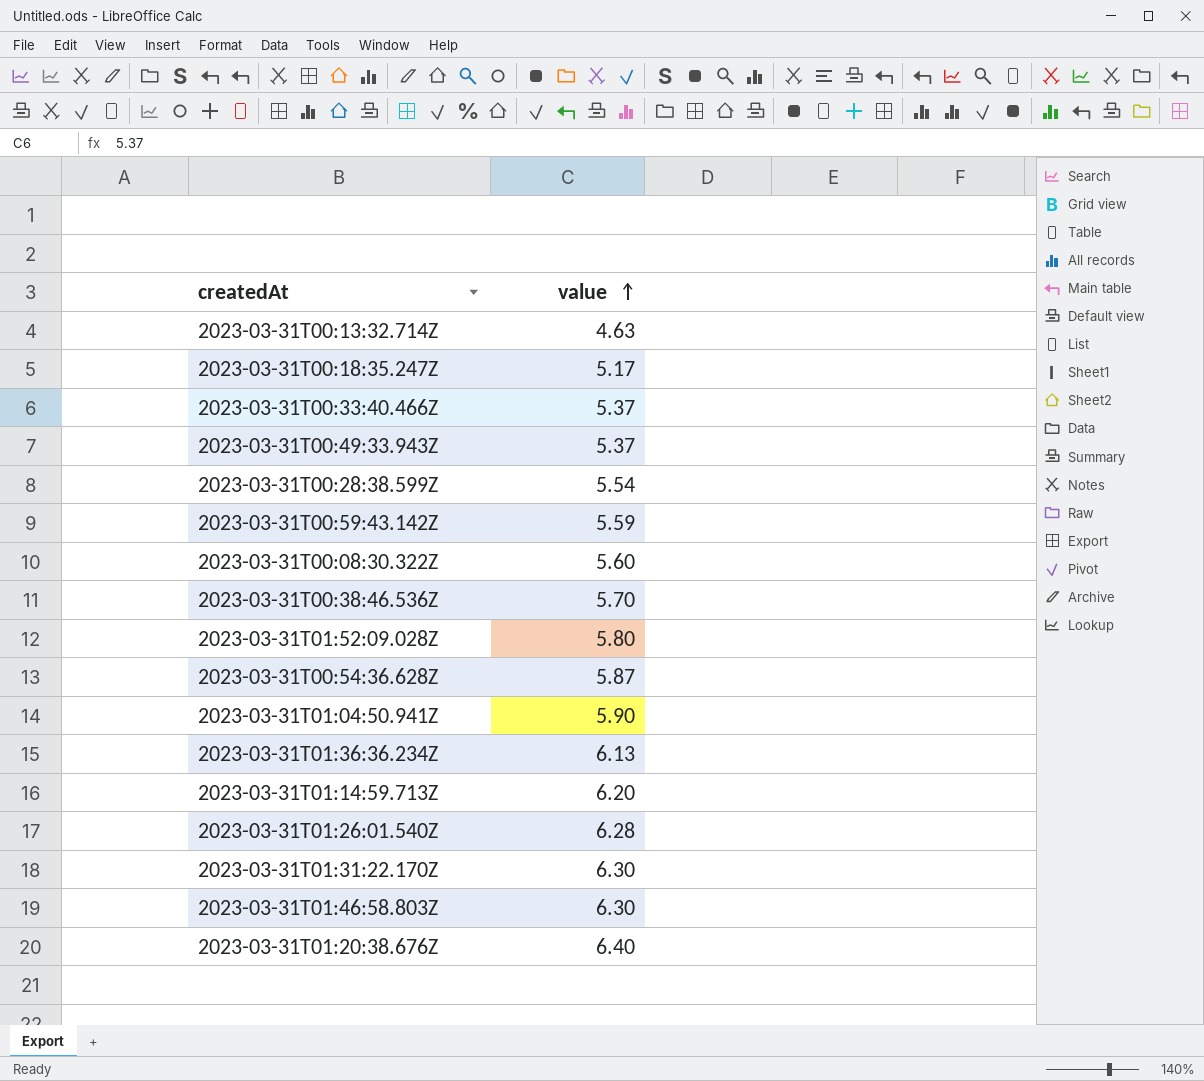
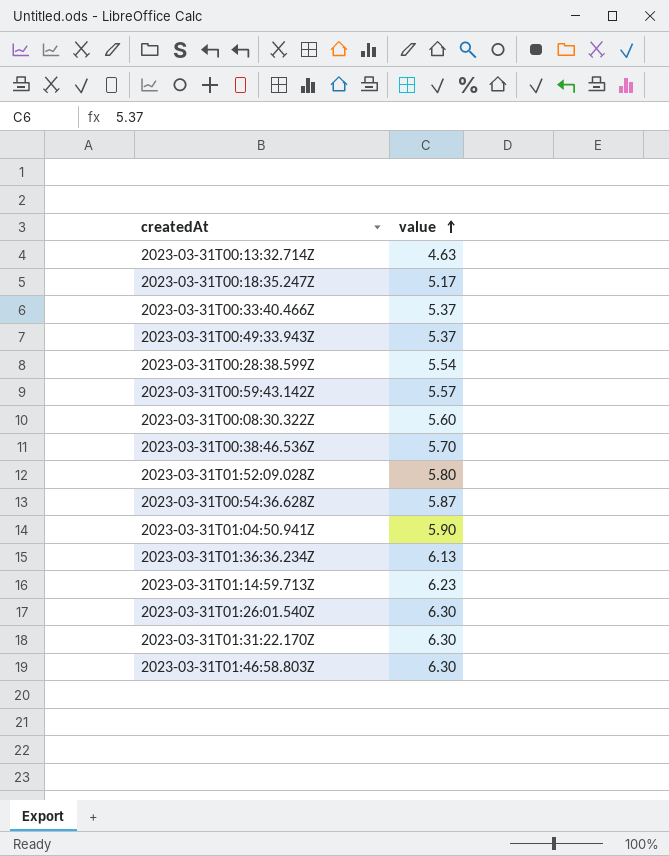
row 2023-03-31T01:20:38.676Z: 6.40 -> none
2023-03-31T00:59:43.142Z | value: 5.59 -> 5.57
2023-03-31T01:14:59.713Z | value: 6.20 -> 6.23
2023-03-31T01:26:01.540Z | value: 6.28 -> 6.30

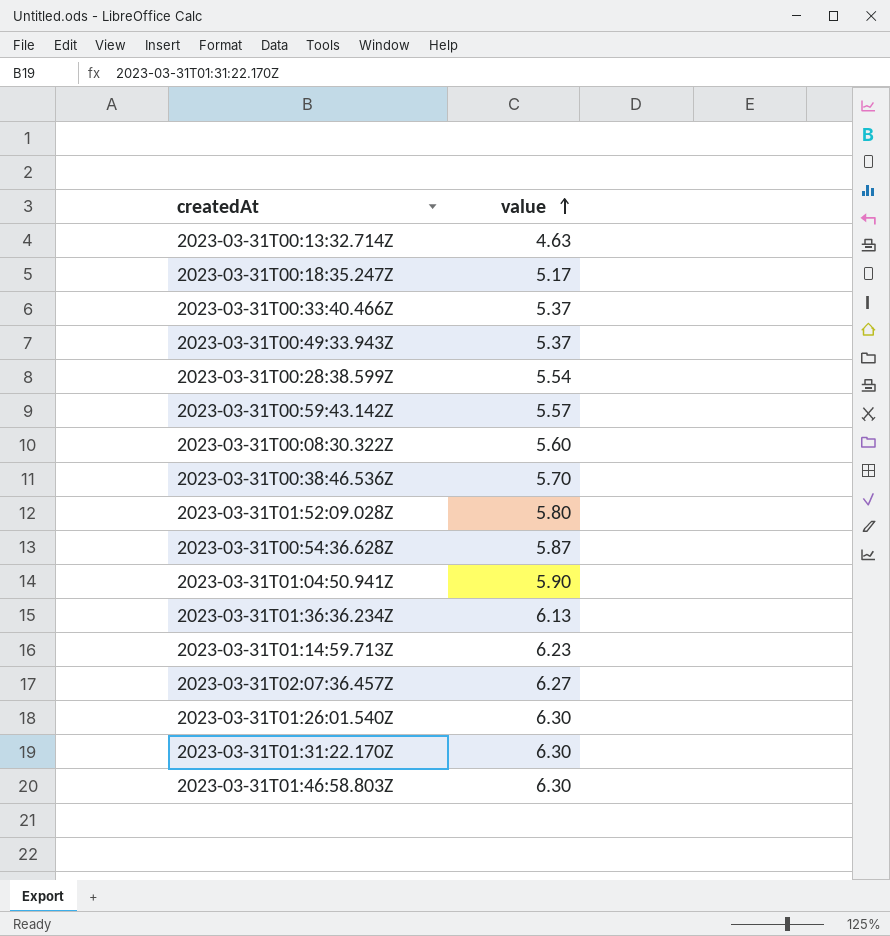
row 2023-03-31T02:07:36.457Z: none -> 6.27

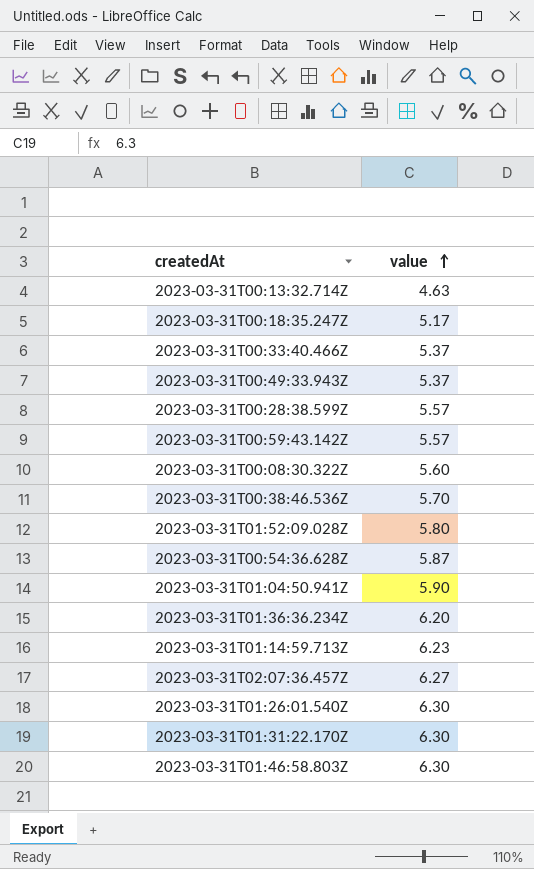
2023-03-31T00:28:38.599Z | value: 5.54 -> 5.57
2023-03-31T01:36:36.234Z | value: 6.13 -> 6.20

